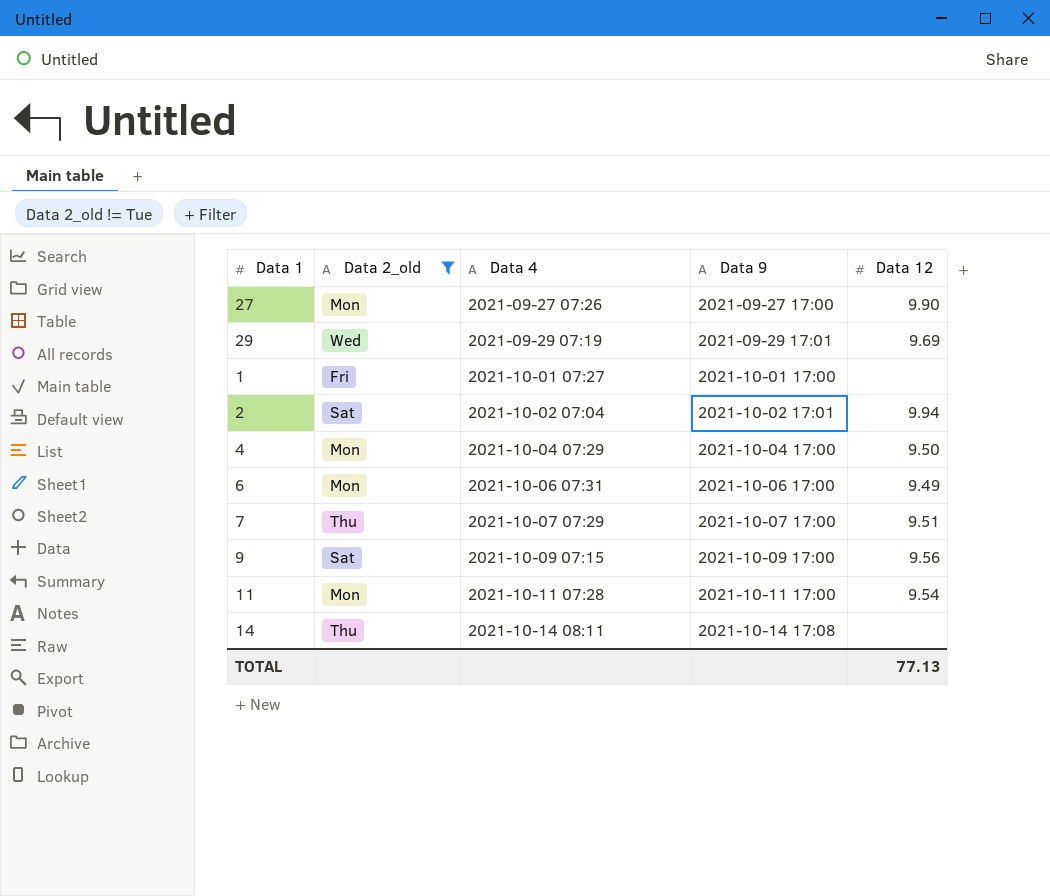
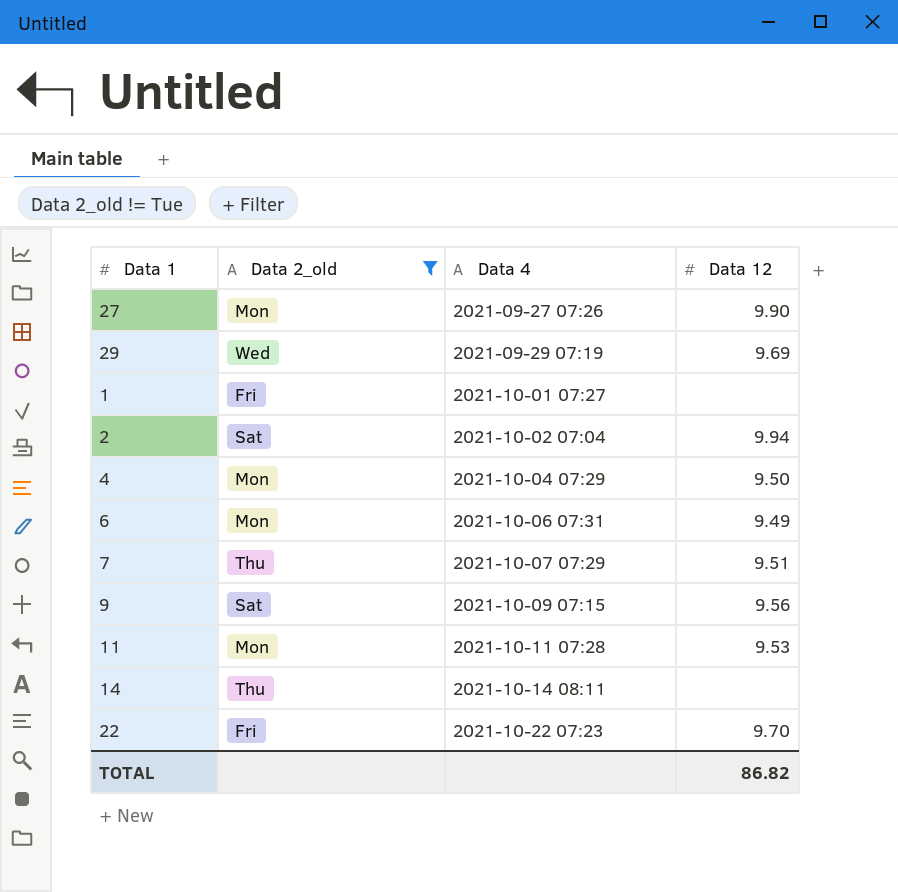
column Data 9 | position: 4 -> none
11 | Data 12: 9.54 -> 9.53
row 22: none -> Fri | 2021-10-22 07:23 | 9.70
TOTAL | Data 12: 77.13 -> 86.82

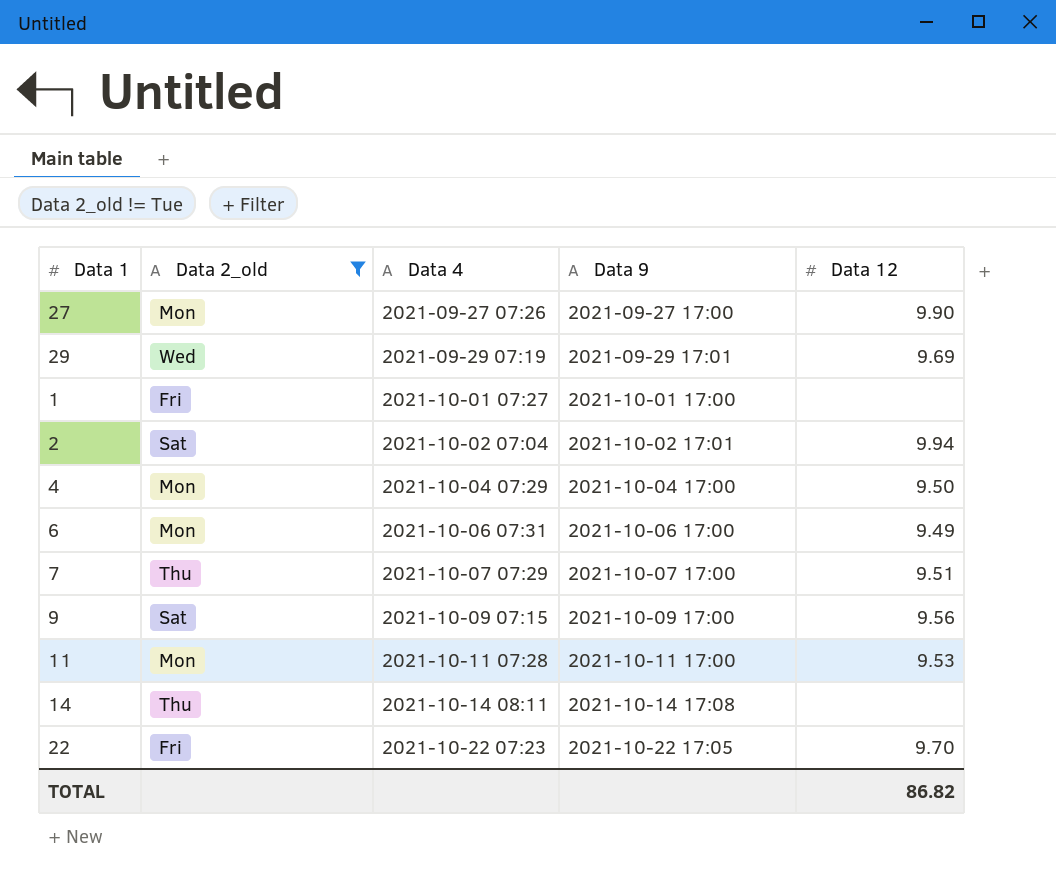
column Data 9 | position: none -> 4

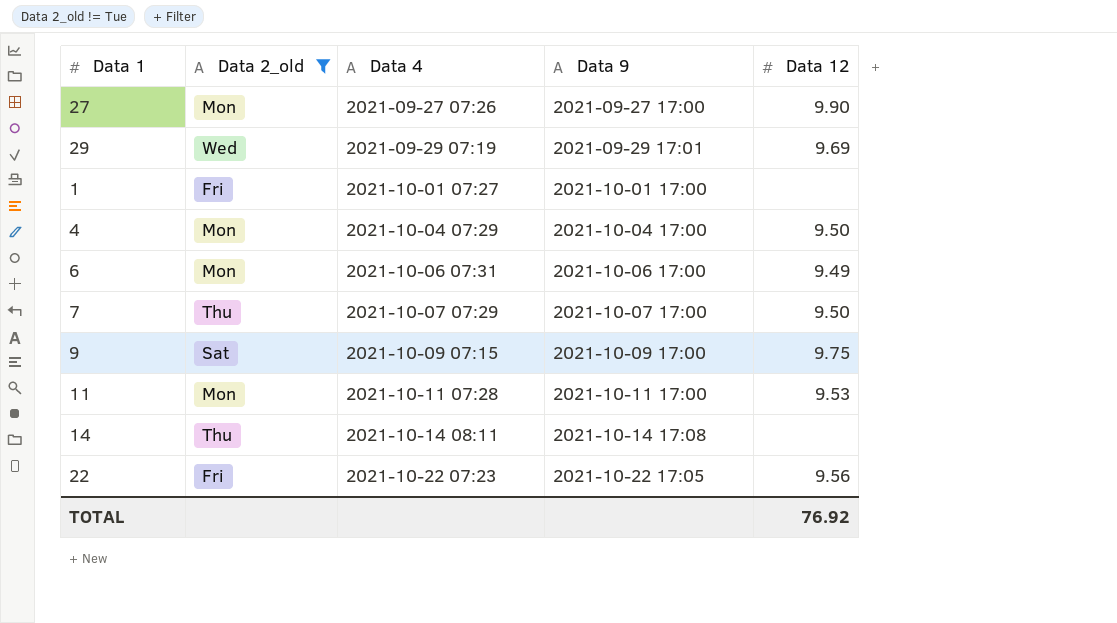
row 2: Sat | 2021-10-02 07:04 | 2021-10-02 17:01 | 9.94 -> none
7 | Data 12: 9.51 -> 9.50
9 | Data 12: 9.56 -> 9.75
22 | Data 12: 9.70 -> 9.56
TOTAL | Data 12: 86.82 -> 76.92

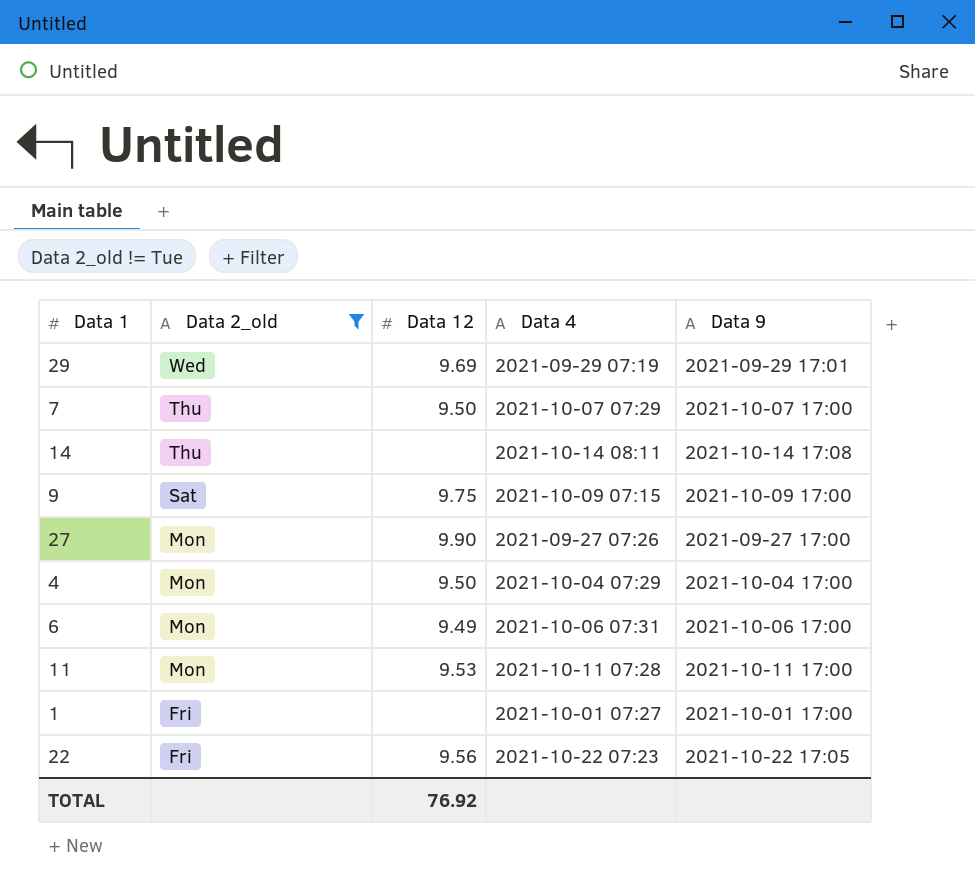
row order: Data 4 ascending -> Data 2_old descending
column Data 12 | position: 5 -> 3

